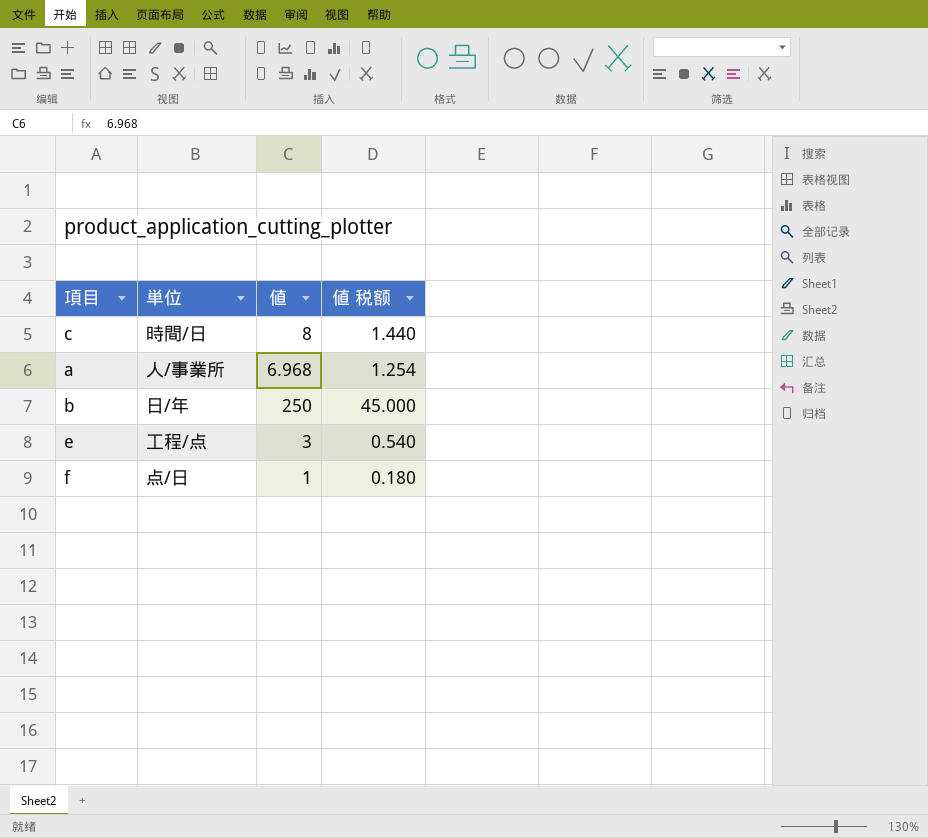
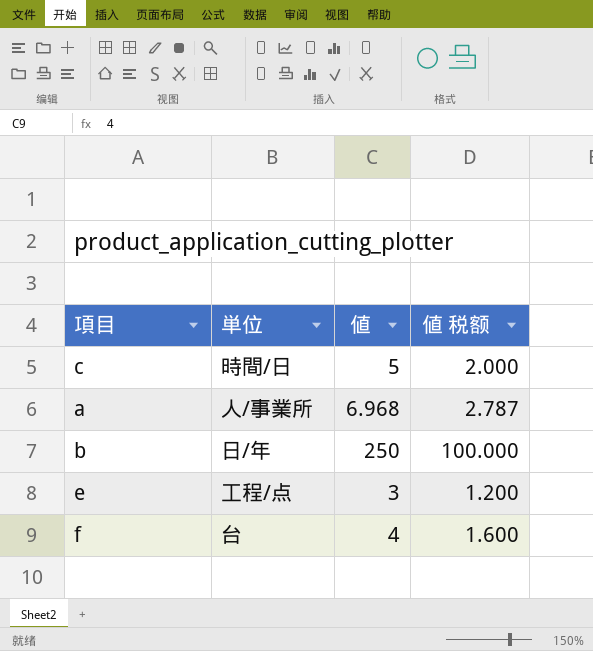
column 値 税额 | formula: [値] * 0.18 -> [値] * 0.4
c | 値: 8 -> 5
f | 単位: 点/日 -> 台
f | 値: 1 -> 4

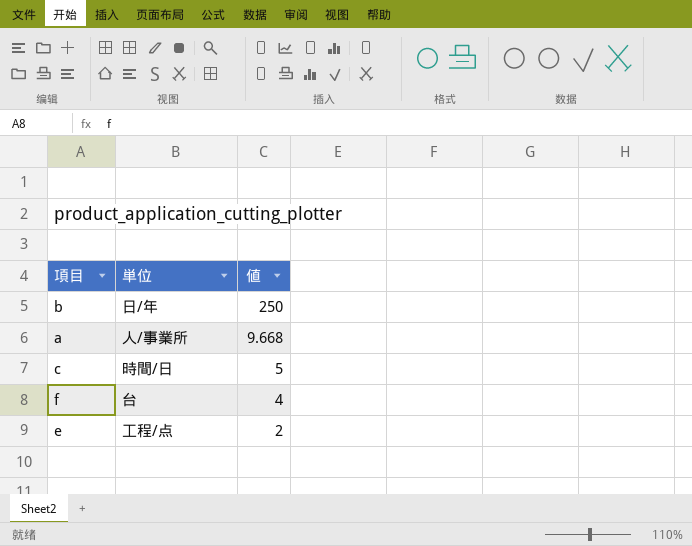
row order: none -> 値 descending
column 値 税额 | formula: [値] * 0.4 -> none
a | 値: 6.968 -> 9.668
e | 値: 3 -> 2

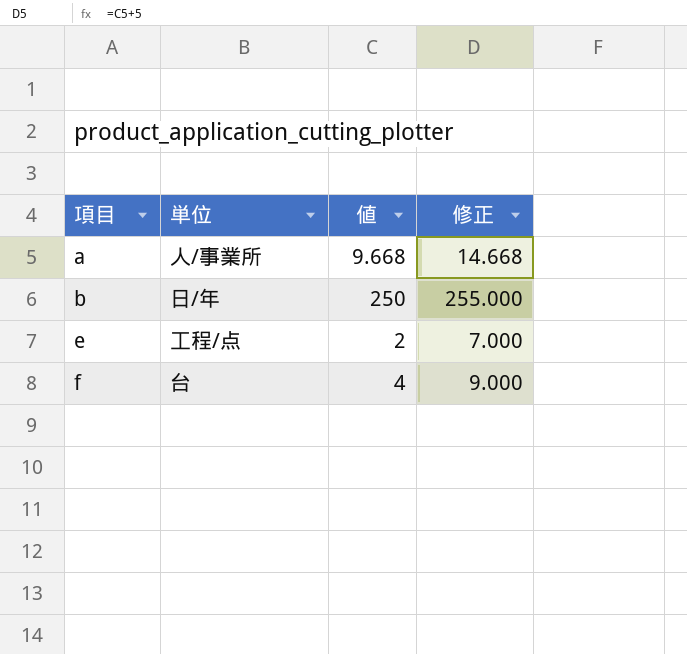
row order: 値 descending -> 項目 ascending
column 修正 | formula: none -> [値] + 5
row c: 時間/日 | 5 -> none

